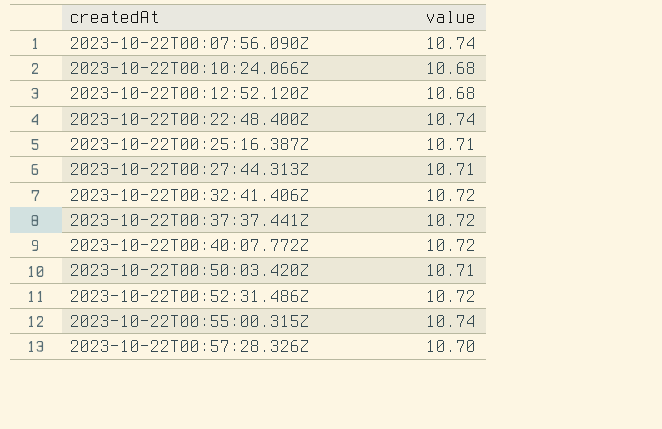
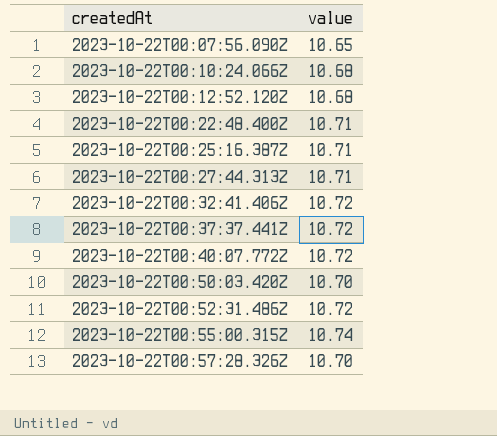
2023-10-22T00:07:56.090Z | value: 10.74 -> 10.65
2023-10-22T00:22:48.400Z | value: 10.74 -> 10.71
2023-10-22T00:50:03.420Z | value: 10.71 -> 10.70

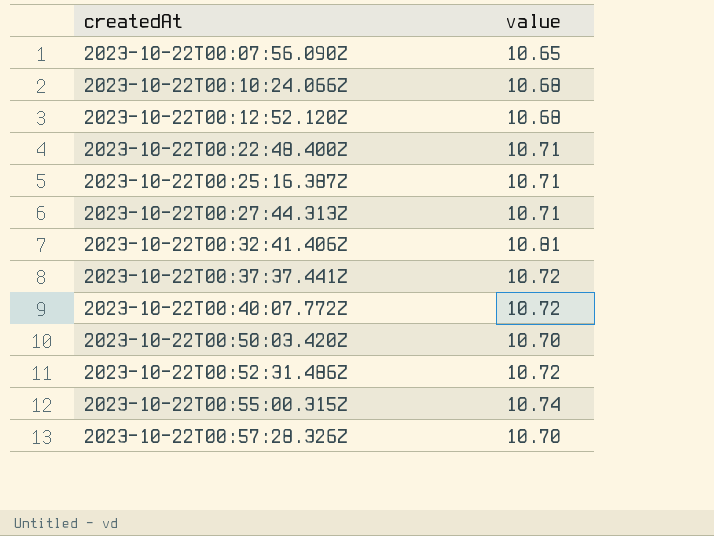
2023-10-22T00:32:41.406Z | value: 10.72 -> 10.81

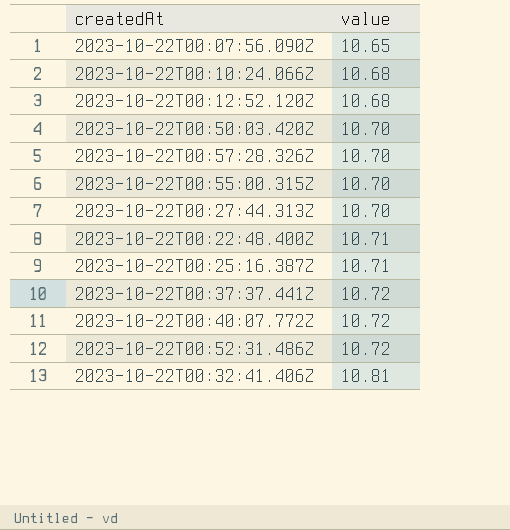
row order: createdAt ascending -> value ascending
2023-10-22T00:55:00.315Z | value: 10.74 -> 10.70
2023-10-22T00:27:44.313Z | value: 10.71 -> 10.70

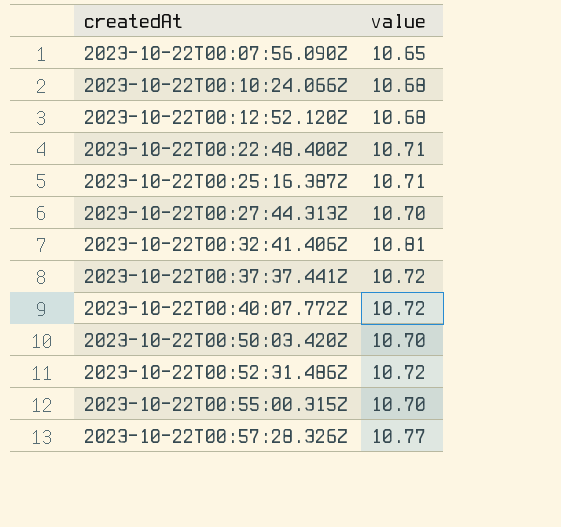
row order: value ascending -> createdAt ascending
2023-10-22T00:57:28.326Z | value: 10.70 -> 10.77

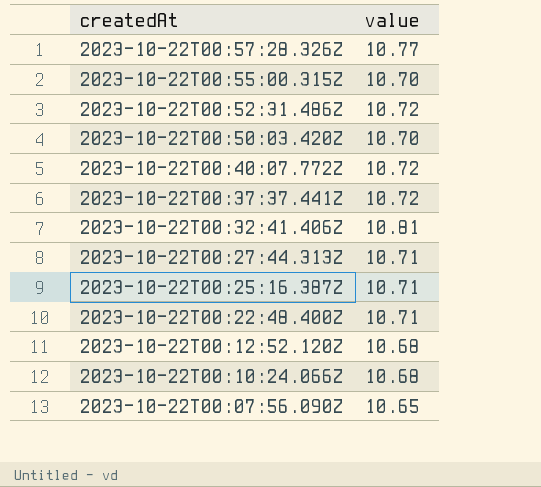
row order: createdAt ascending -> createdAt descending
2023-10-22T00:27:44.313Z | value: 10.70 -> 10.71

